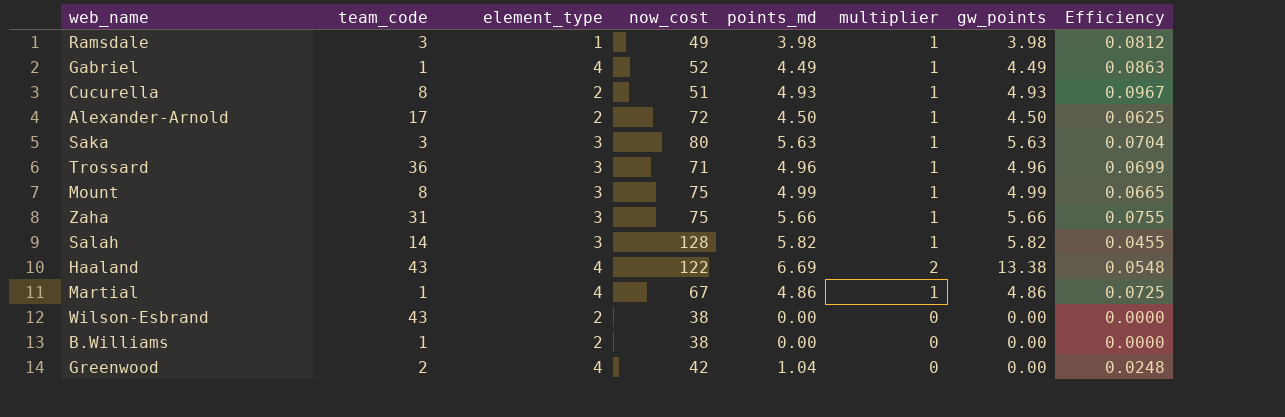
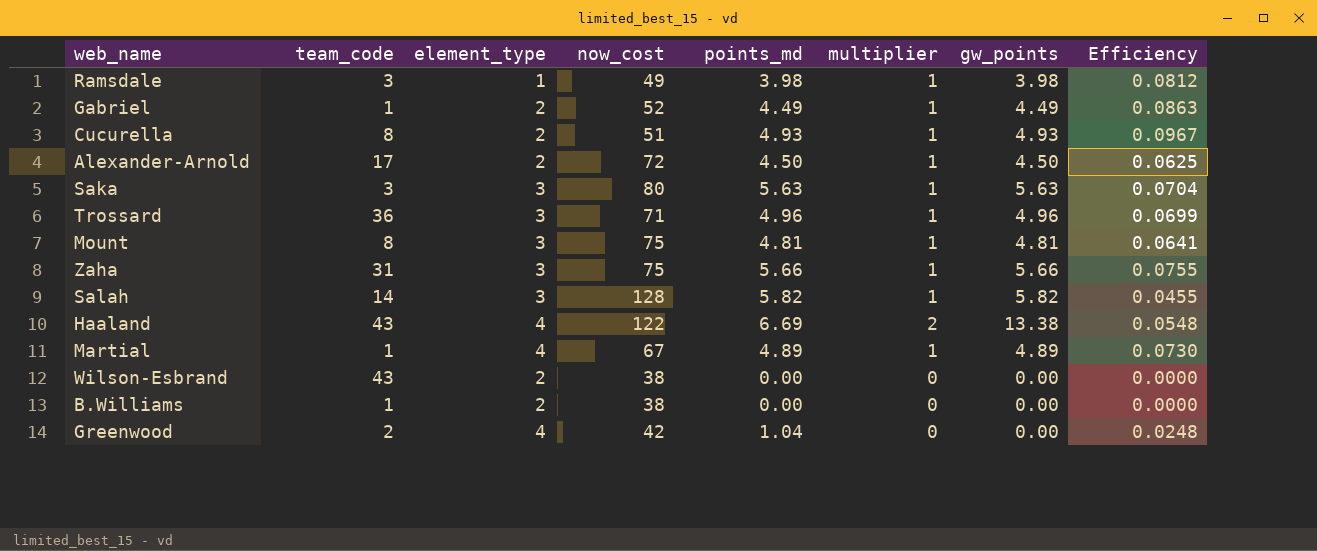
Gabriel | element_type: 4 -> 2
Mount | points_md: 4.99 -> 4.81
Mount | gw_points: 4.99 -> 4.81
Mount | Efficiency: 0.0665 -> 0.0641
Martial | points_md: 4.86 -> 4.89
Martial | gw_points: 4.86 -> 4.89
Martial | Efficiency: 0.0725 -> 0.0730

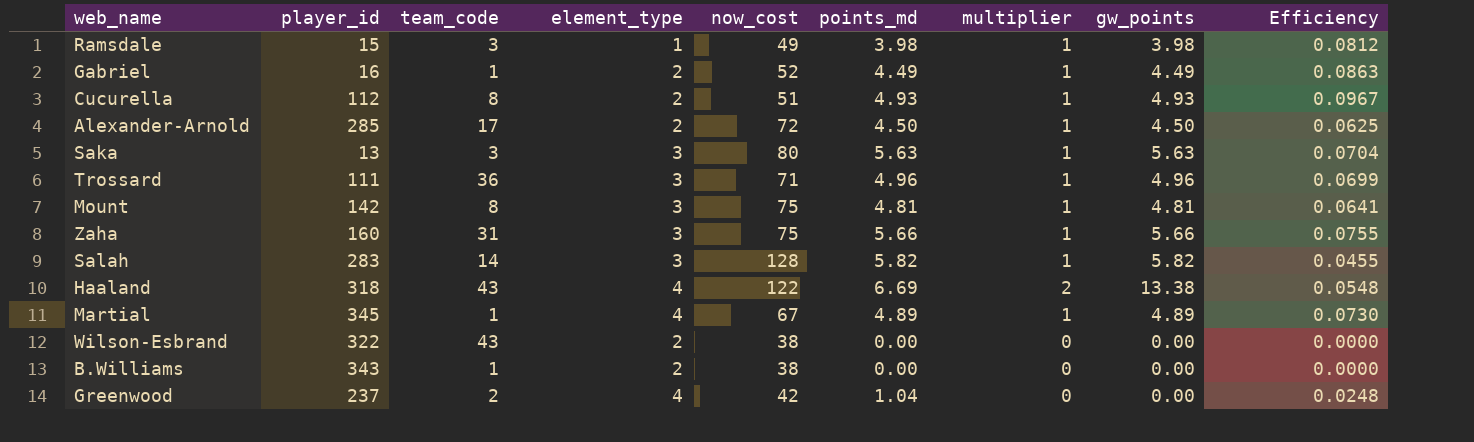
column player_id | position: none -> 2

